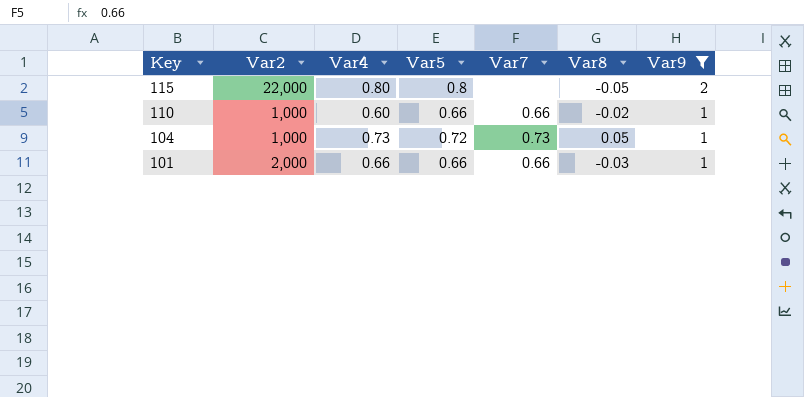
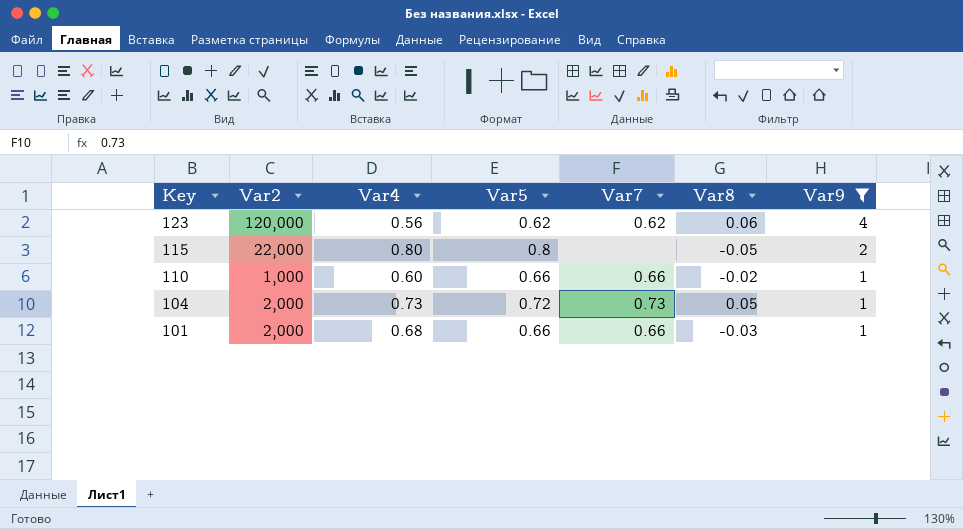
row 123: none -> 120,000 | 0.56 | 0.62 | 0.62 | 0.06 | 4
104 | Var2: 1,000 -> 2,000
101 | Var4: 0.66 -> 0.68

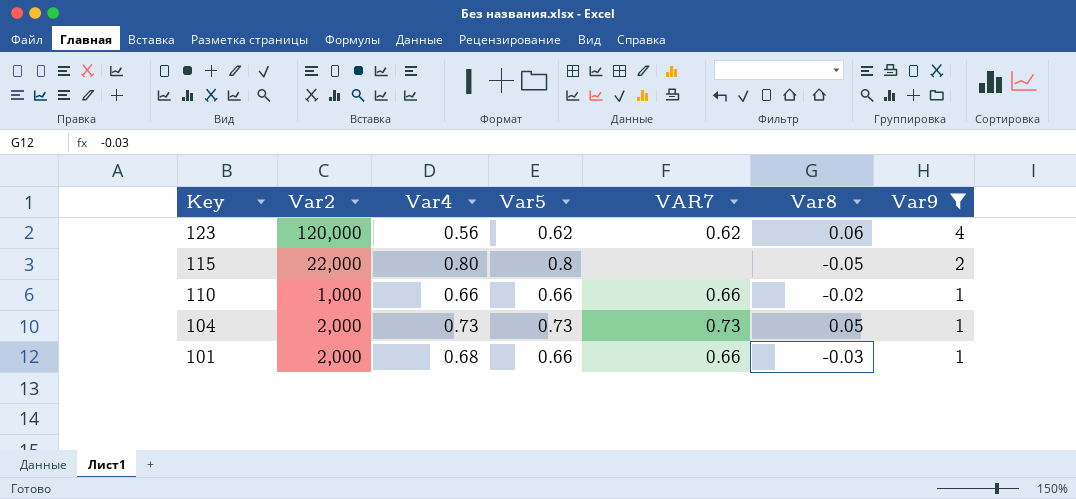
column name: Var7 -> VAR7
110 | Var4: 0.60 -> 0.66
104 | Var5: 0.72 -> 0.73

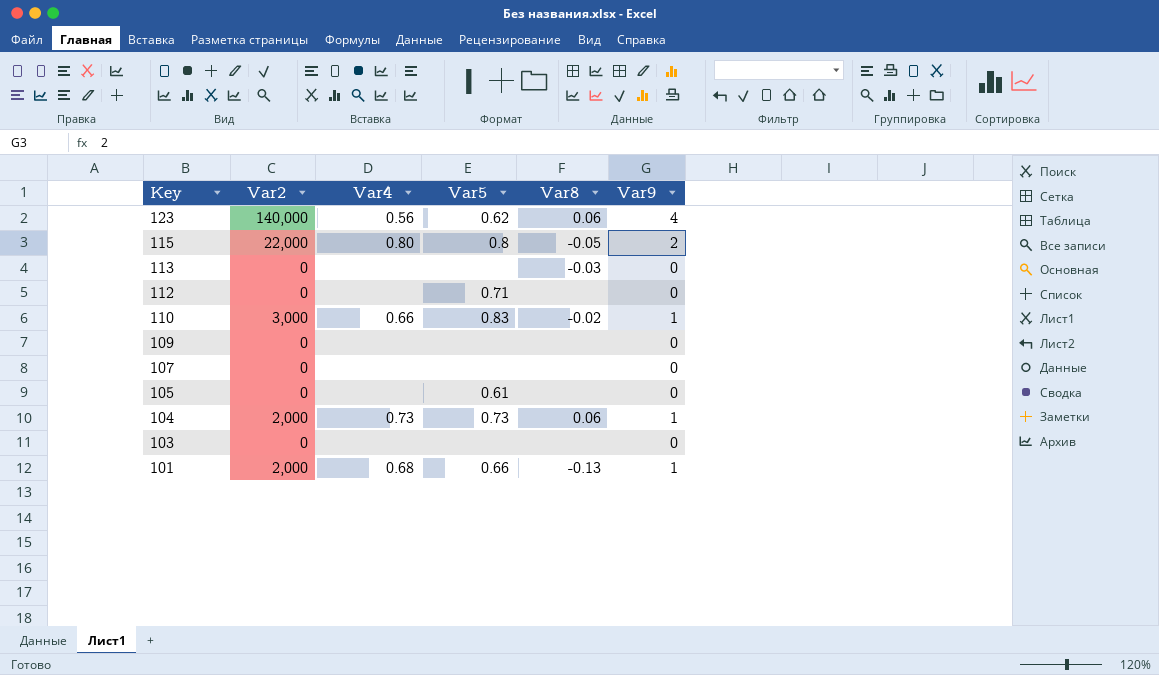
filter: Var9 != 0 -> none
column VAR7 | position: 5 -> none
123 | Var2: 120,000 -> 140,000
110 | Var2: 1,000 -> 3,000
110 | Var5: 0.66 -> 0.83
104 | Var8: 0.05 -> 0.06
101 | Var8: -0.03 -> -0.13

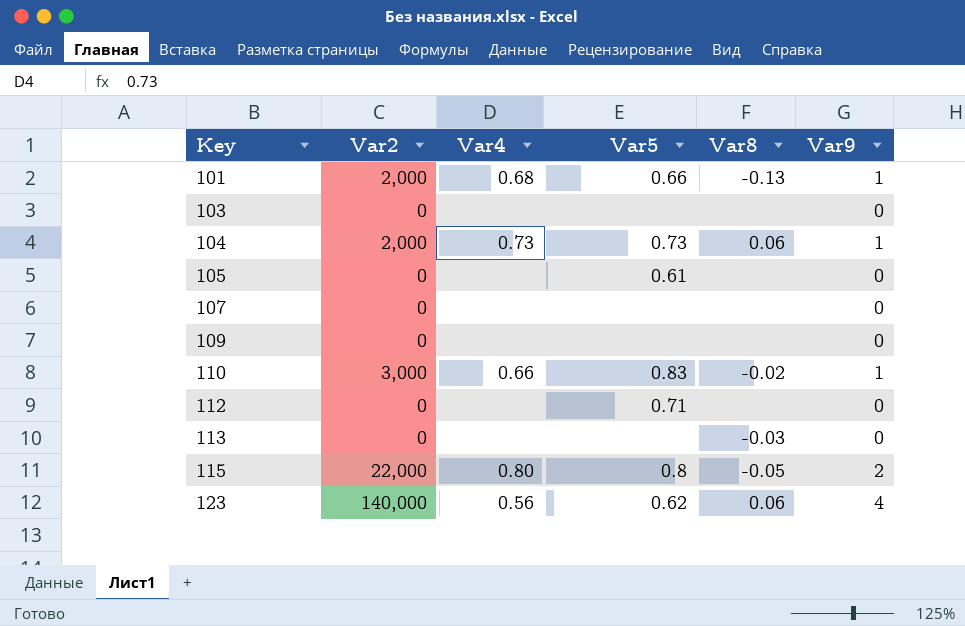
row order: Key descending -> Key ascending

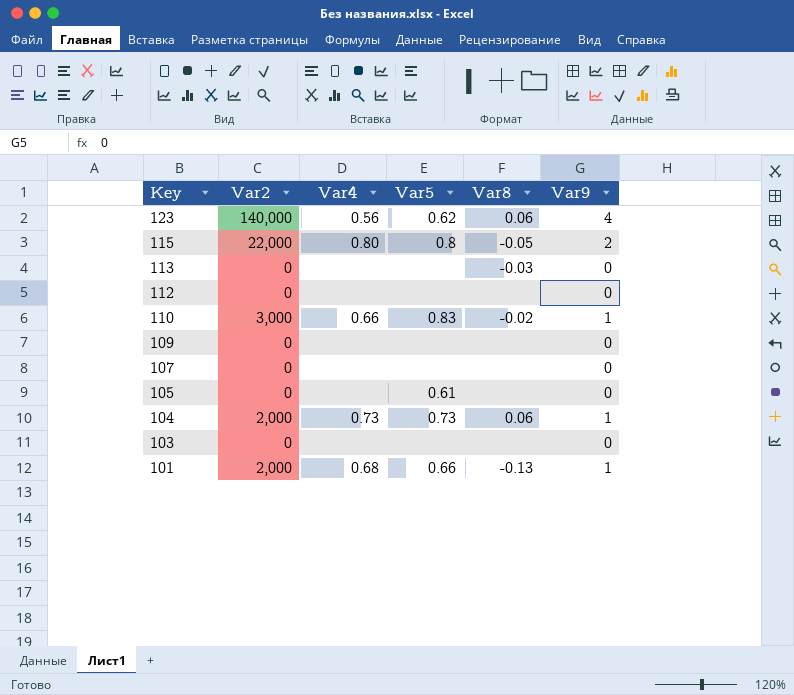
row order: Key ascending -> Key descending
112 | Var5: 0.71 -> none

